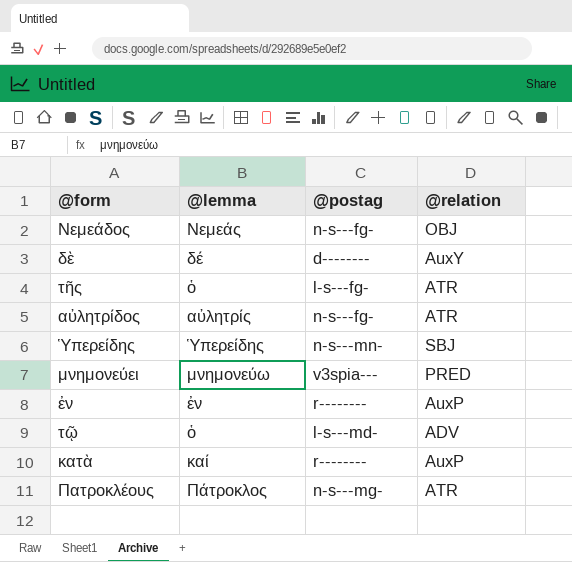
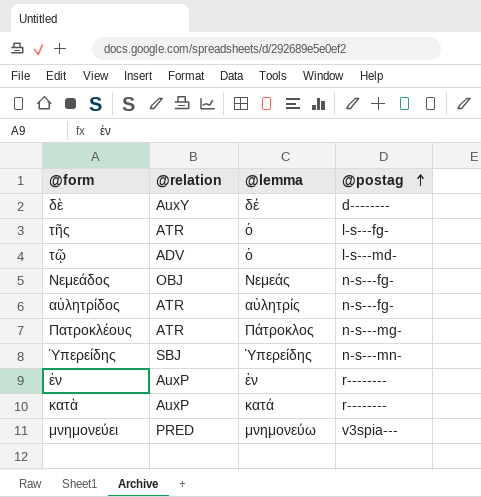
row order: none -> @postag ascending
column @relation | position: 4 -> 2
κατὰ | @lemma: καί -> κατά

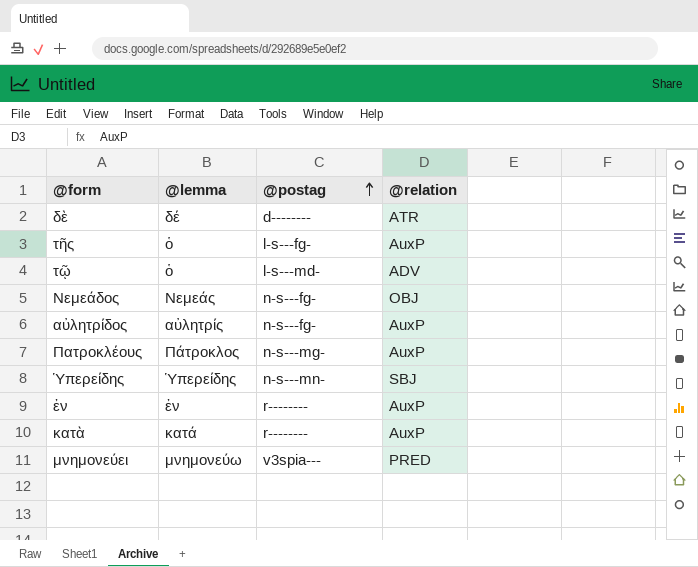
column @relation | position: 2 -> 4
δὲ | @relation: AuxY -> ATR
τῆς | @relation: ATR -> AuxP
αὐλητρίδος | @relation: ATR -> AuxP
Πατροκλέους | @relation: ATR -> AuxP

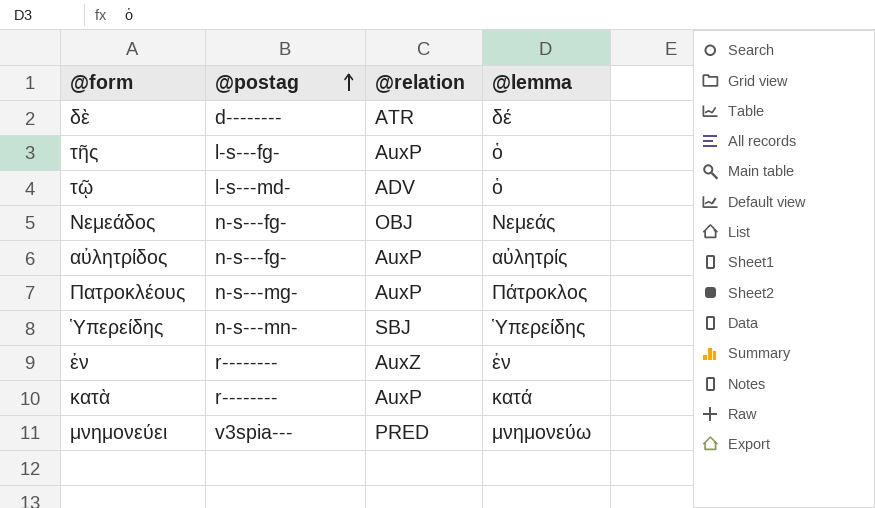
column @lemma | position: 2 -> 4
ἐν | @relation: AuxP -> AuxZ

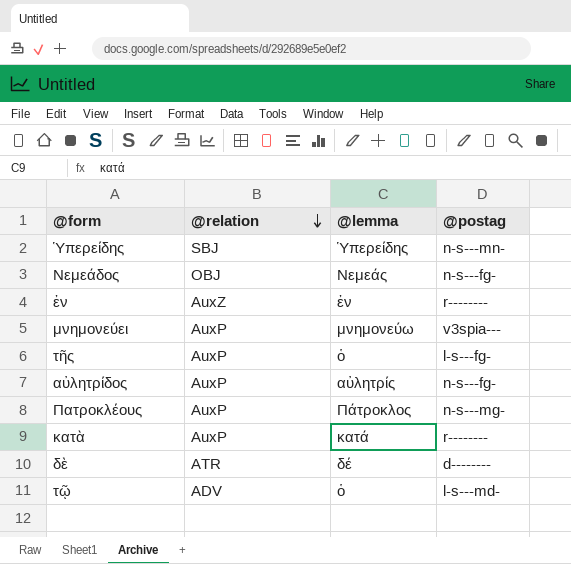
row order: @postag ascending -> @relation descending
column @postag | position: 2 -> 4
μνημονεύει | @relation: PRED -> AuxP

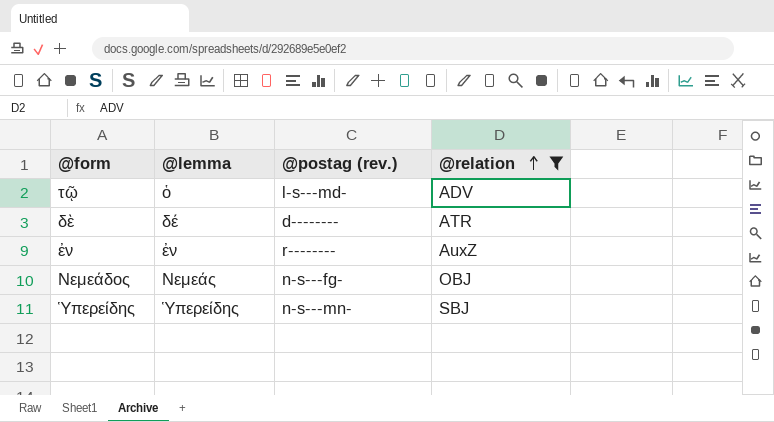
filter: none -> @relation != AuxP
row order: @relation descending -> @relation ascending
column name: @postag -> @postag (rev.)
column @relation | position: 2 -> 4

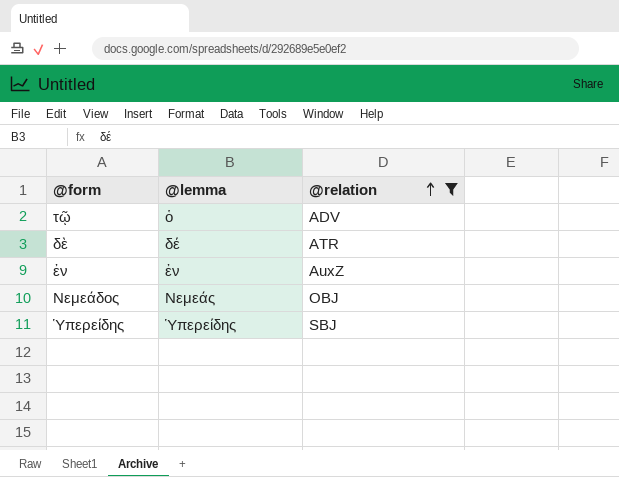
column @postag (rev.) | position: 3 -> none

